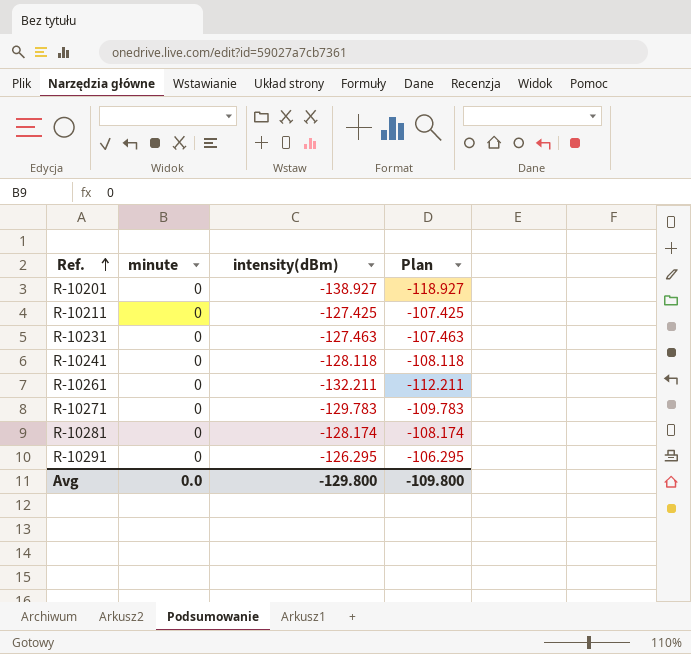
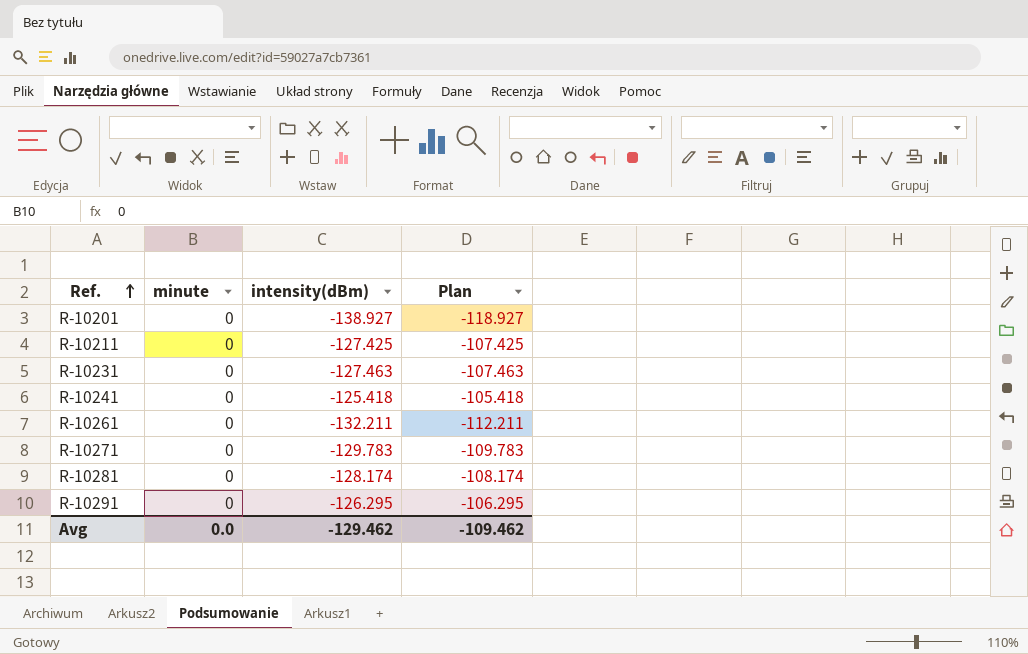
R-10241 | intensity(dBm): -128.118 -> -125.418
R-10241 | Plan: -108.118 -> -105.418
Avg | intensity(dBm): -129.800 -> -129.462
Avg | Plan: -109.800 -> -109.462

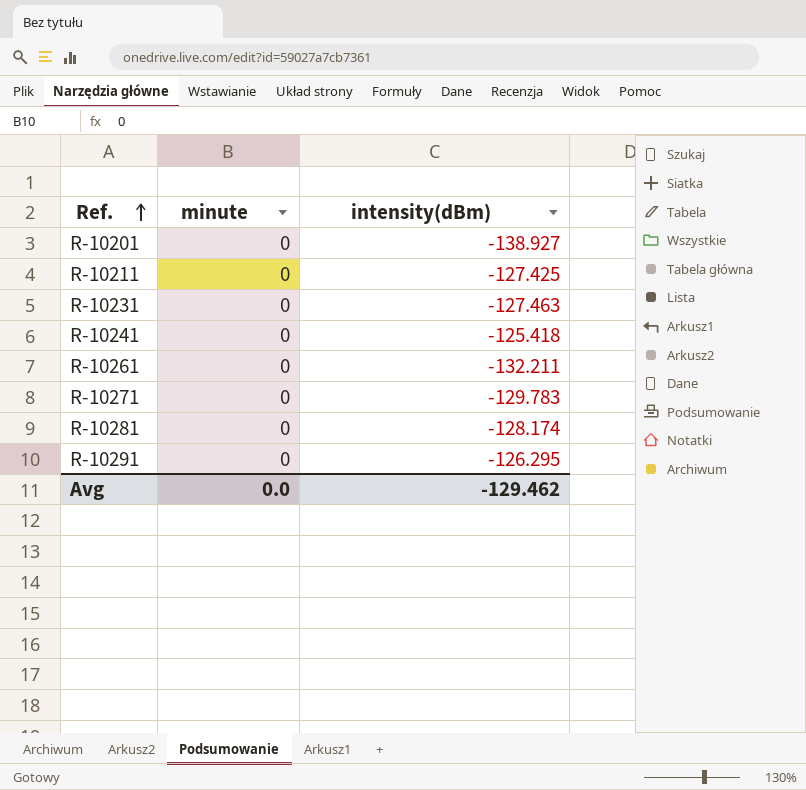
column Plan | formula: [intensity(dBm)] + 20 -> none

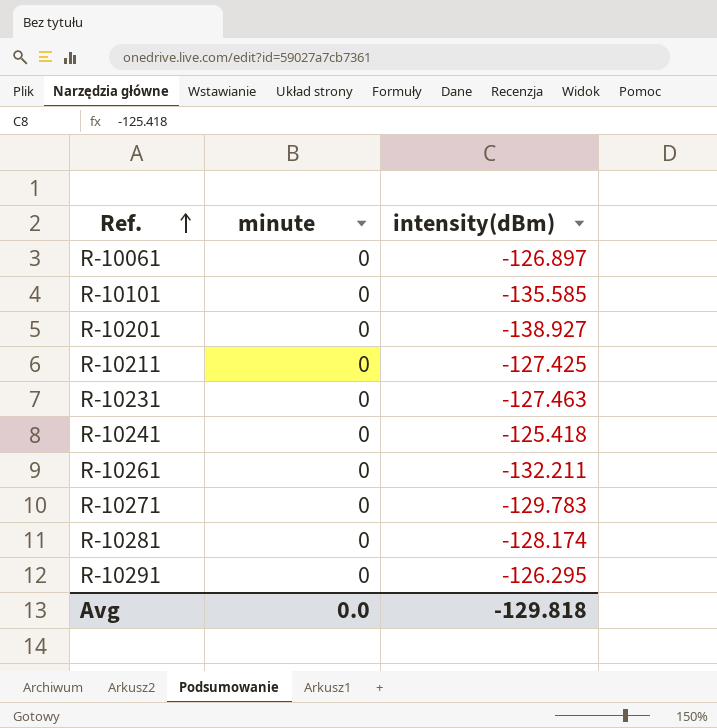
row R-10061: none -> 0 | -126.897
row R-10101: none -> 0 | -135.585
Avg | intensity(dBm): -129.462 -> -129.818

